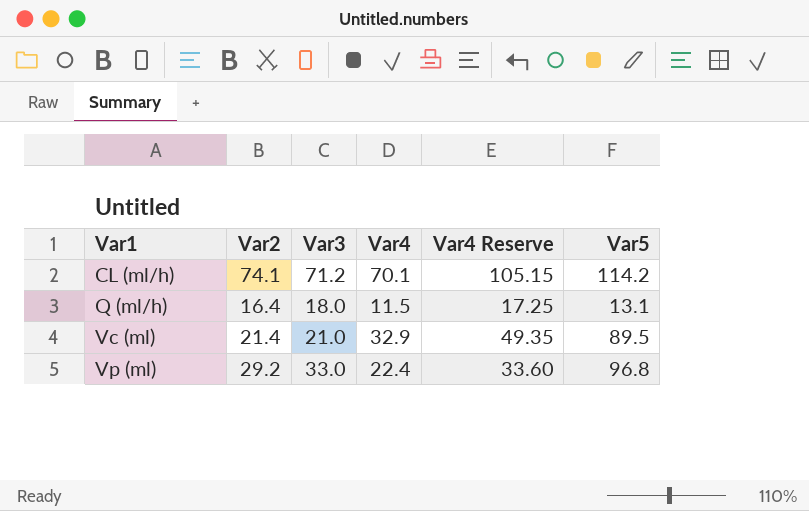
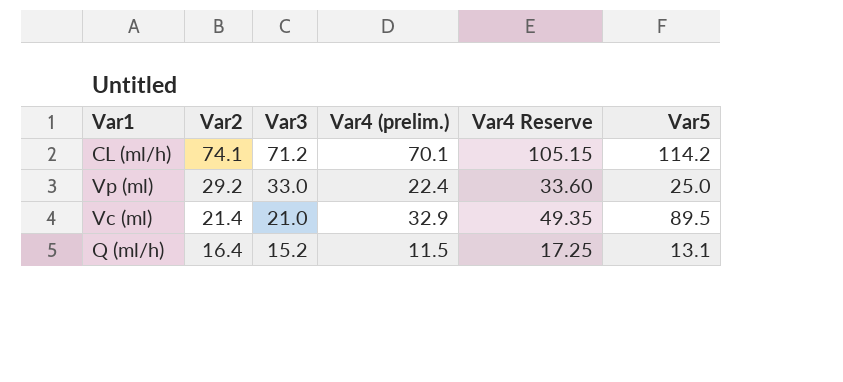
row order: Var1 ascending -> Var2 descending
column name: Var4 -> Var4 (prelim.)
Vp (ml) | Var5: 96.8 -> 25.0
Q (ml/h) | Var3: 18.0 -> 15.2

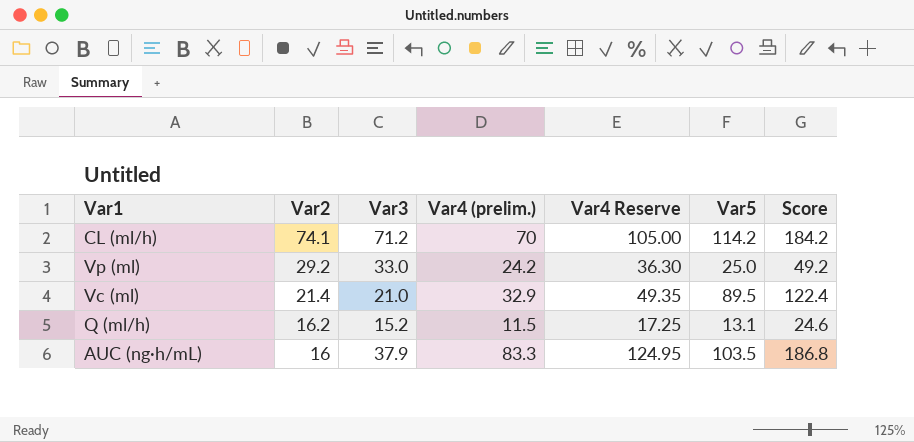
column Score | formula: none -> [Var4 (prelim.)] + [Var5]
CL (ml/h) | Var4 (prelim.): 70.1 -> 70
CL (ml/h) | Var4 Reserve: 105.15 -> 105.00
Vp (ml) | Var4 (prelim.): 22.4 -> 24.2
Vp (ml) | Var4 Reserve: 33.60 -> 36.30
Q (ml/h) | Var2: 16.4 -> 16.2
row AUC (ng·h/mL): none -> 16 | 37.9 | 83.3 | 124.95 | 103.5 | 186.8

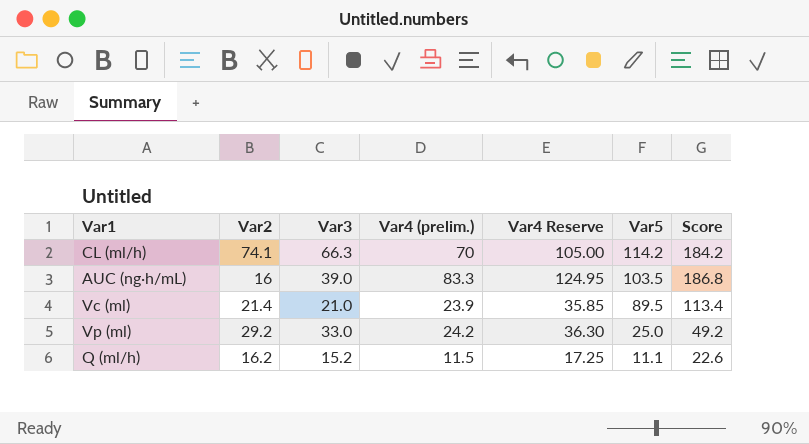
row order: Var2 descending -> Var5 descending
CL (ml/h) | Var3: 71.2 -> 66.3
AUC (ng·h/mL) | Var3: 37.9 -> 39.0
Vc (ml) | Var4 (prelim.): 32.9 -> 23.9
Vc (ml) | Var4 Reserve: 49.35 -> 35.85
Vc (ml) | Score: 122.4 -> 113.4
Q (ml/h) | Var5: 13.1 -> 11.1
Q (ml/h) | Score: 24.6 -> 22.6

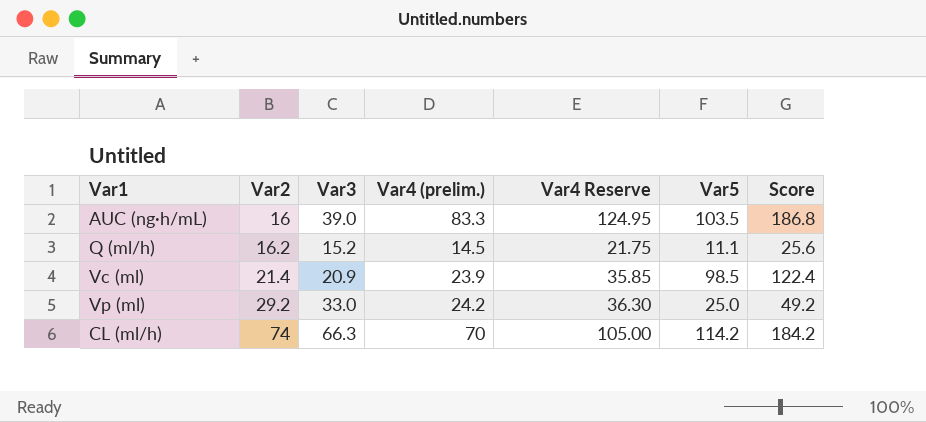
row order: Var5 descending -> Var2 ascending
Q (ml/h) | Var4 (prelim.): 11.5 -> 14.5
Q (ml/h) | Var4 Reserve: 17.25 -> 21.75
Q (ml/h) | Score: 22.6 -> 25.6
Vc (ml) | Var3: 21.0 -> 20.9
Vc (ml) | Var5: 89.5 -> 98.5
Vc (ml) | Score: 113.4 -> 122.4
CL (ml/h) | Var2: 74.1 -> 74

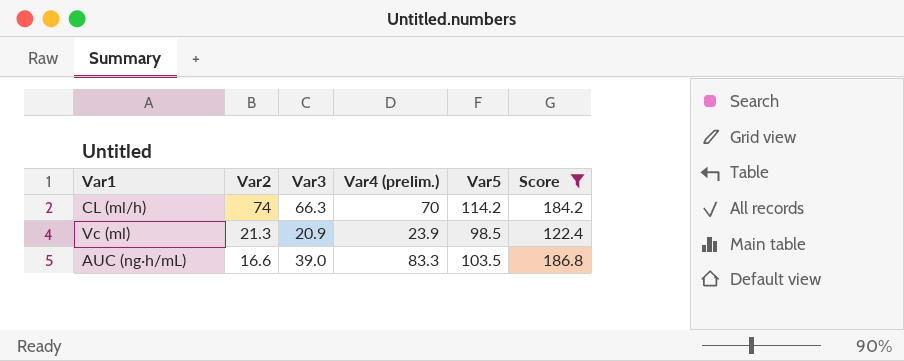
filter: none -> Score >= 122.4
row order: Var2 ascending -> Var2 descending
column Var4 Reserve | formula: [Var4 (prelim.)] * 1.5 -> none
Vc (ml) | Var2: 21.4 -> 21.3
AUC (ng·h/mL) | Var2: 16 -> 16.6

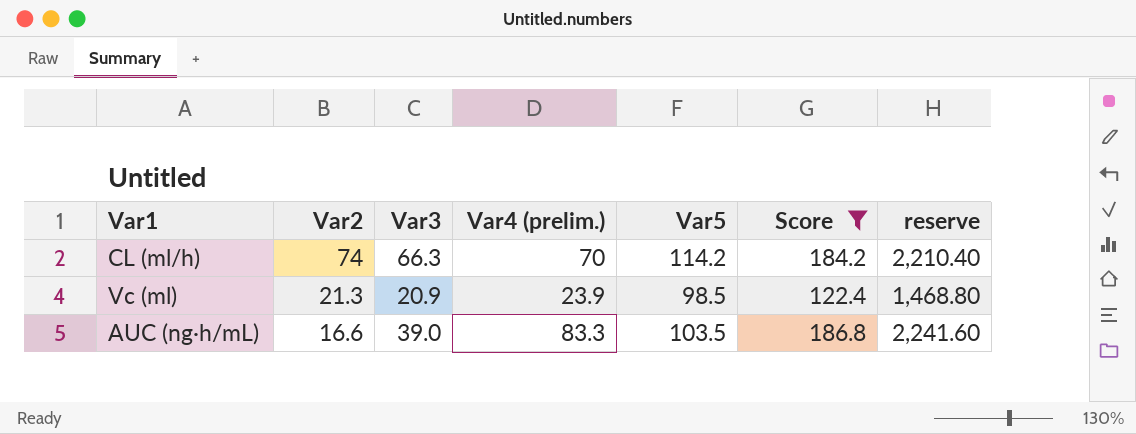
column reserve | formula: none -> [Score] * 12

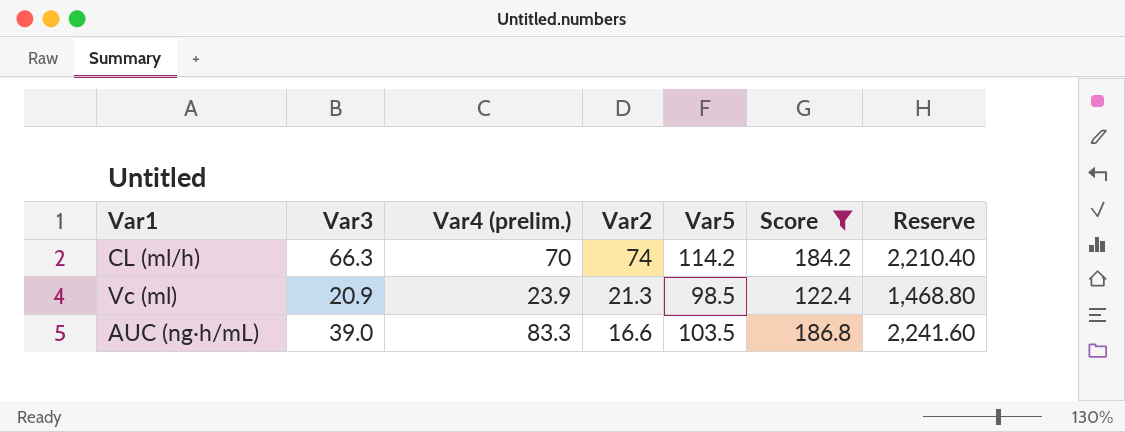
column Var2 | position: 2 -> 4
column name: reserve -> Reserve

